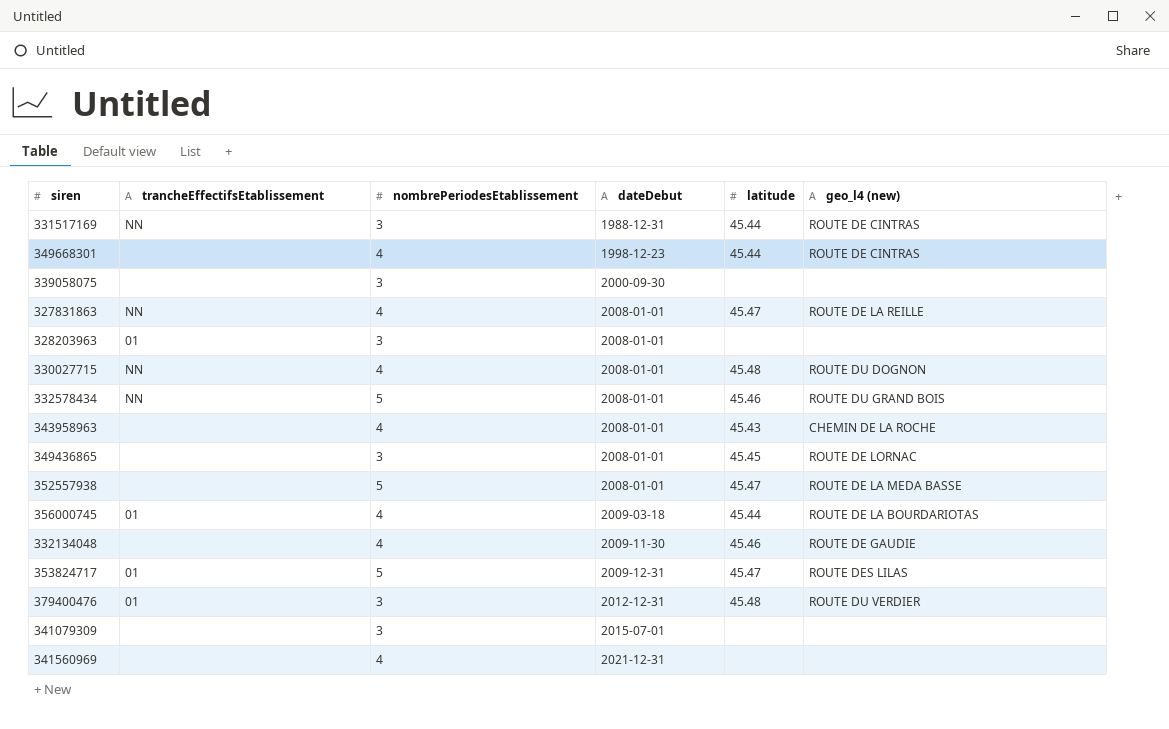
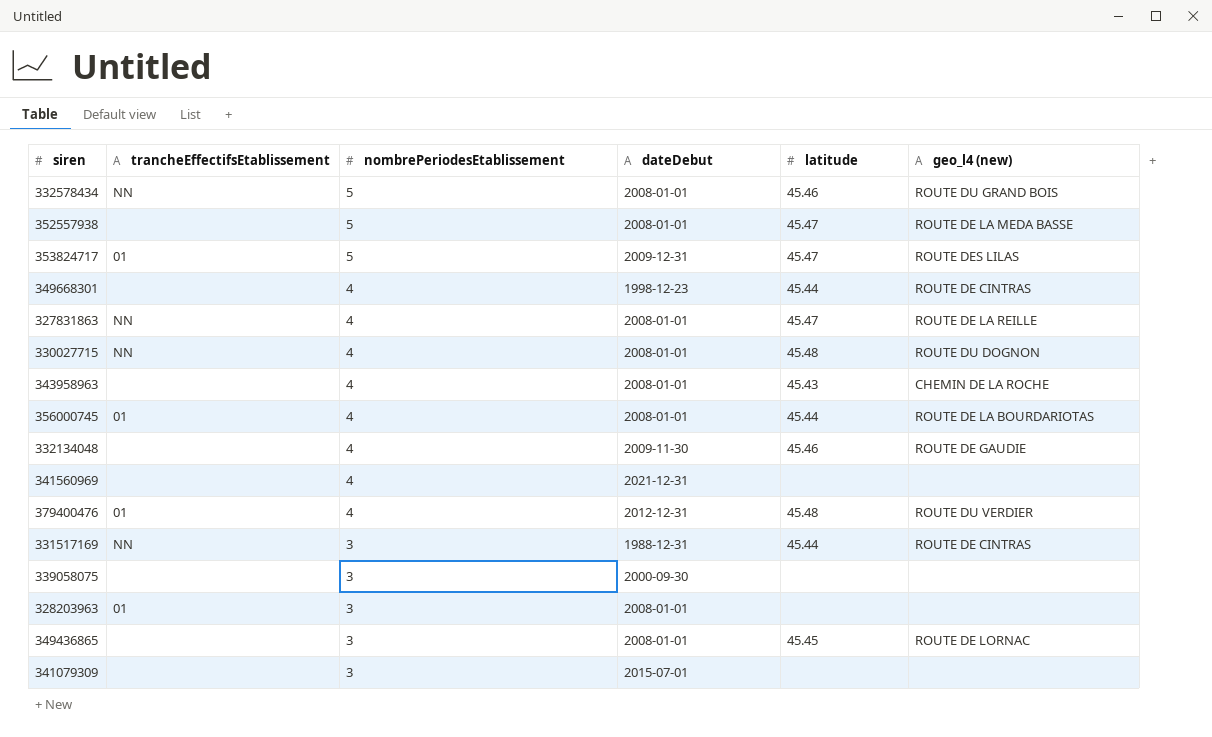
row order: dateDebut ascending -> nombrePeriodesEtablissement descending
356000745 | dateDebut: 2009-03-18 -> 2008-01-01
379400476 | nombrePeriodesEtablissement: 3 -> 4

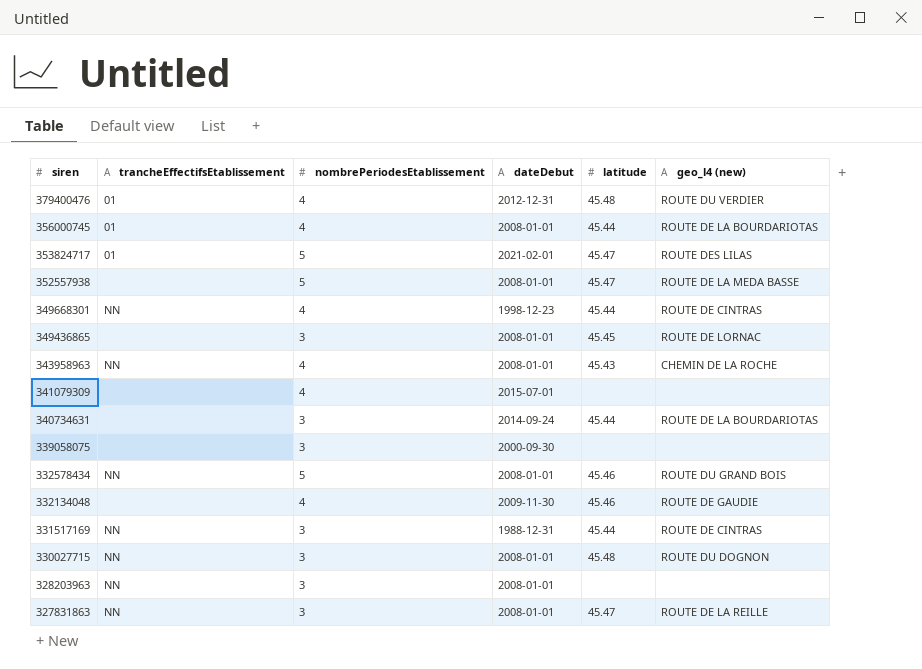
row order: nombrePeriodesEtablissement descending -> siren descending
row 341560969: none | 4 | 2021-12-31 | none | none -> none
353824717 | dateDebut: 2009-12-31 -> 2021-02-01
349668301 | trancheEffectifsEtablissement: none -> NN
343958963 | trancheEffectifsEtablissement: none -> NN
341079309 | nombrePeriodesEtablissement: 3 -> 4
row 340734631: none -> none | 3 | 2014-09-24 | 45.44 | ROUTE DE LA BOURDARIOTAS
330027715 | nombrePeriodesEtablissement: 4 -> 3
328203963 | trancheEffectifsEtablissement: 01 -> NN
327831863 | nombrePeriodesEtablissement: 4 -> 3

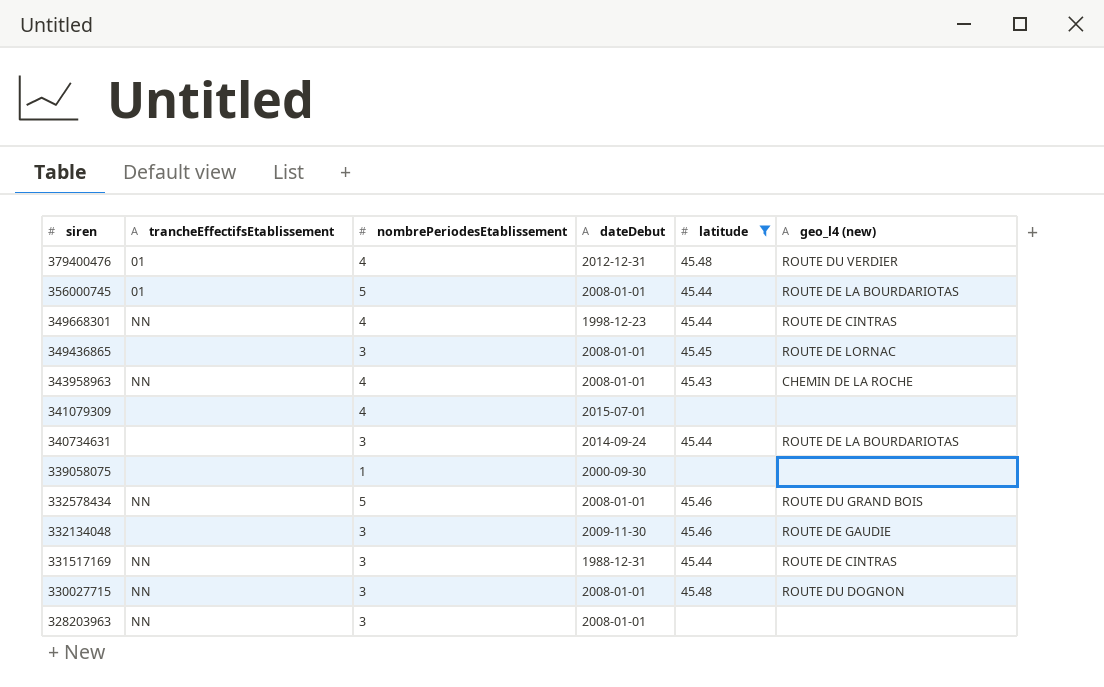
filter: none -> latitude != 45.47
356000745 | nombrePeriodesEtablissement: 4 -> 5
339058075 | nombrePeriodesEtablissement: 3 -> 1
332134048 | nombrePeriodesEtablissement: 4 -> 3

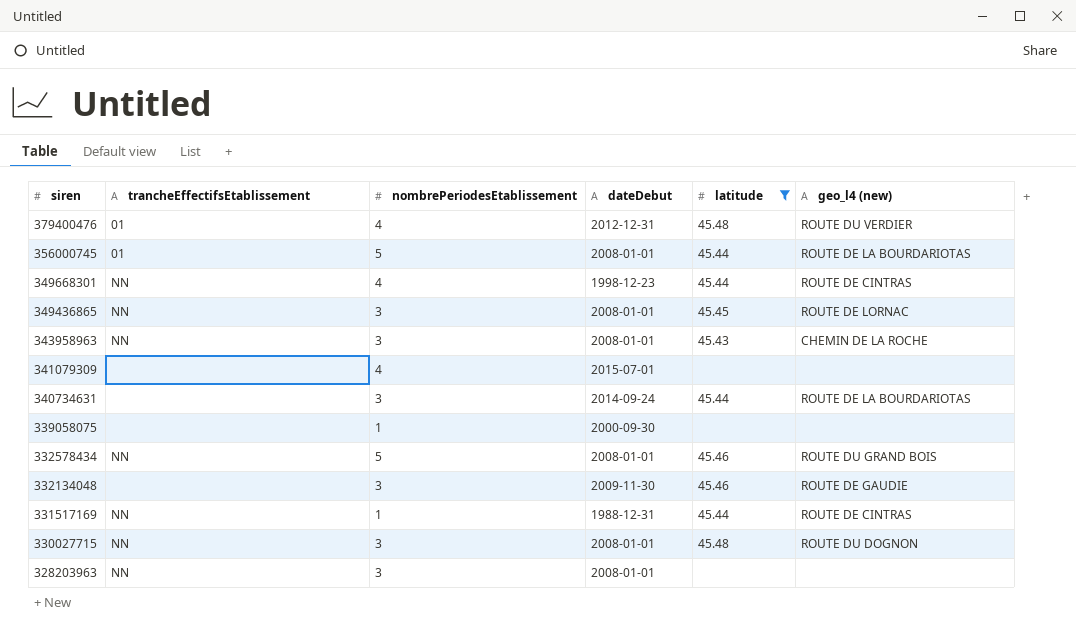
349436865 | trancheEffectifsEtablissement: none -> NN
343958963 | nombrePeriodesEtablissement: 4 -> 3
331517169 | nombrePeriodesEtablissement: 3 -> 1

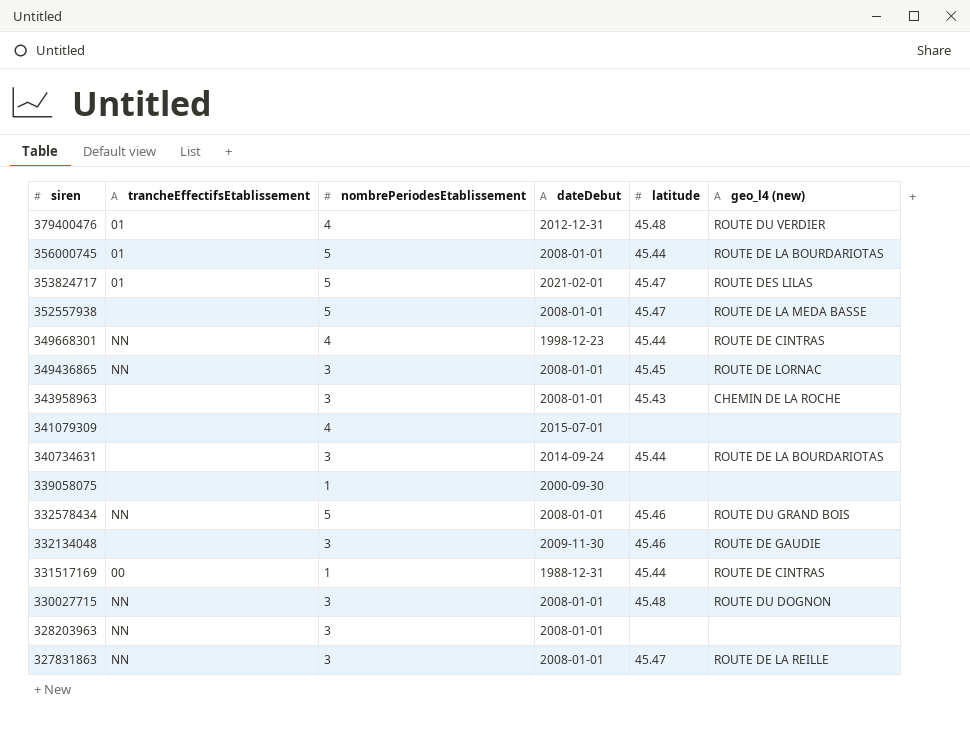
filter: latitude != 45.47 -> none
343958963 | trancheEffectifsEtablissement: NN -> none
331517169 | trancheEffectifsEtablissement: NN -> 00

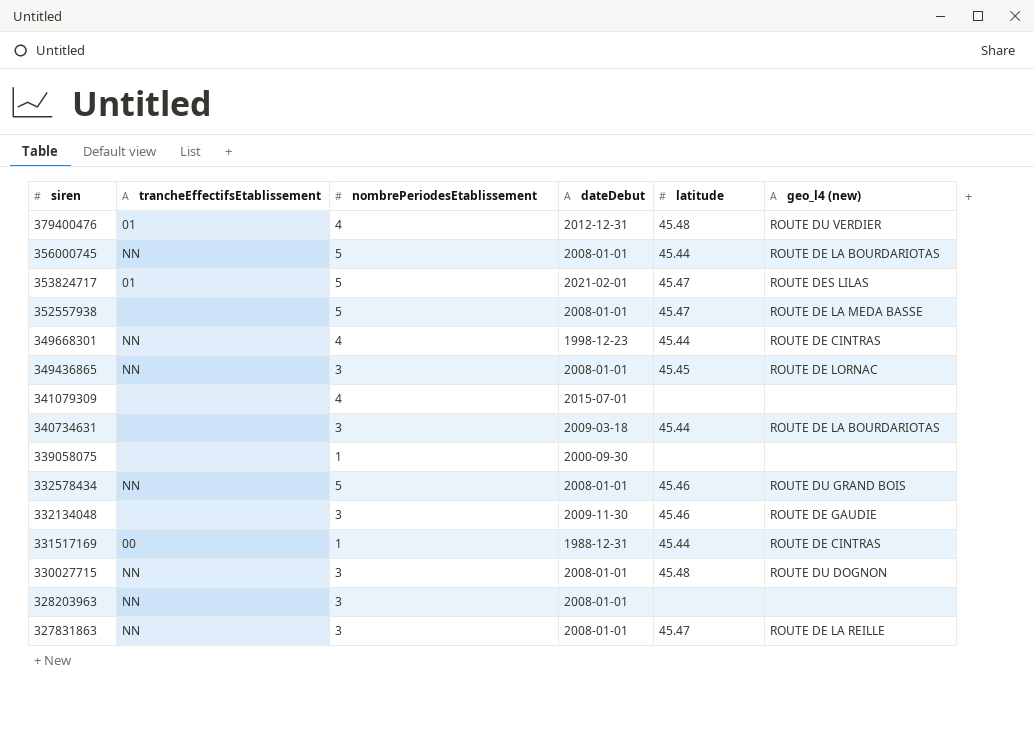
row 343958963: none | 3 | 2008-01-01 | 45.43 | CHEMIN DE LA ROCHE -> none
356000745 | trancheEffectifsEtablissement: 01 -> NN
340734631 | dateDebut: 2014-09-24 -> 2009-03-18

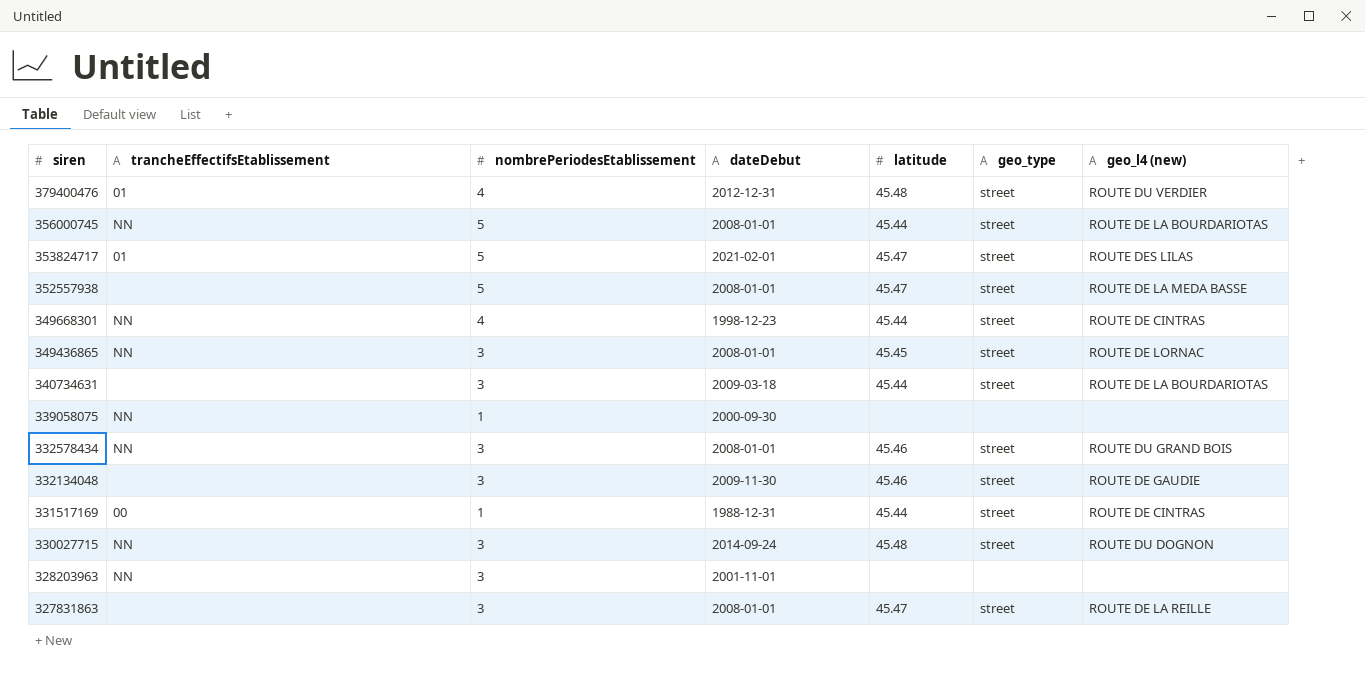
column geo_type | position: none -> 6
row 341079309: none | 4 | 2015-07-01 | none | none -> none
339058075 | trancheEffectifsEtablissement: none -> NN
332578434 | nombrePeriodesEtablissement: 5 -> 3
330027715 | dateDebut: 2008-01-01 -> 2014-09-24
328203963 | dateDebut: 2008-01-01 -> 2001-11-01
327831863 | trancheEffectifsEtablissement: NN -> none

